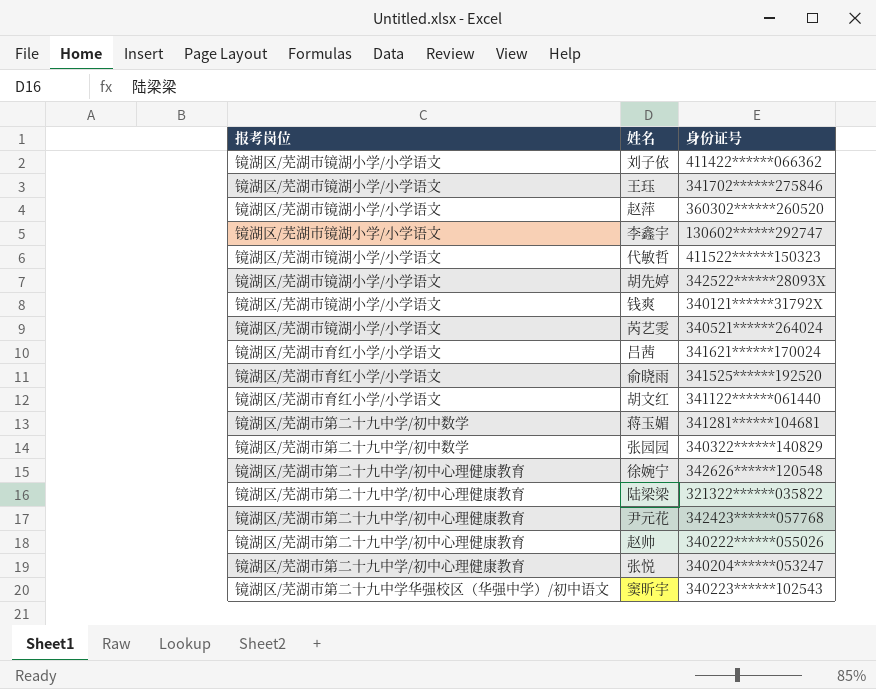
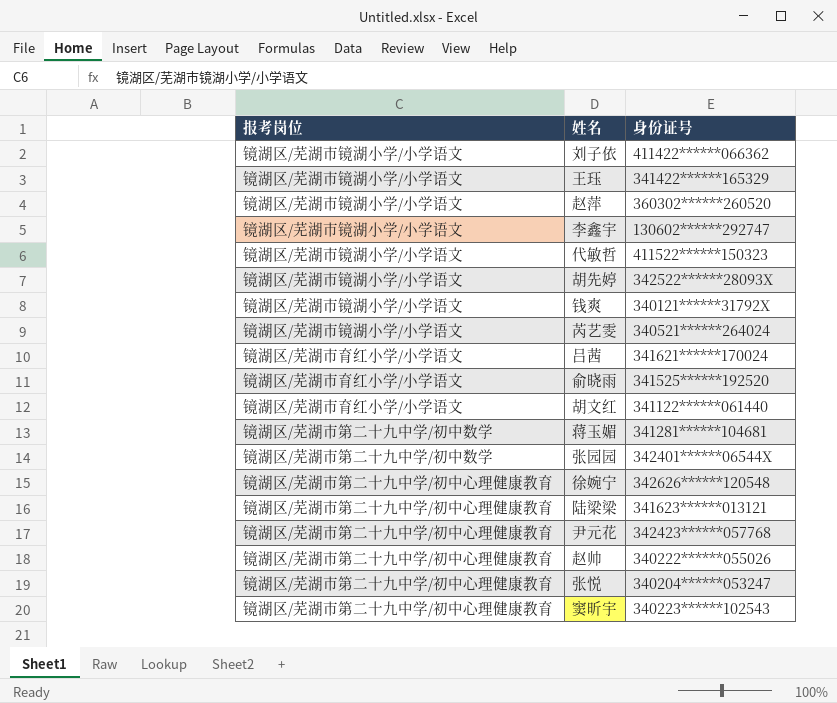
王珏 | 身份证号: 341702******275846 -> 341422******165329
张园园 | 身份证号: 340322******140829 -> 342401******06544X
陆梁梁 | 身份证号: 321322******035822 -> 341623******013121
窦昕宇 | 报考岗位: 镜湖区/芜湖市第二十九中学华强校区（华强中学）/初中语文 -> 镜湖区/芜湖市第二十九中学/初中心理健康教育

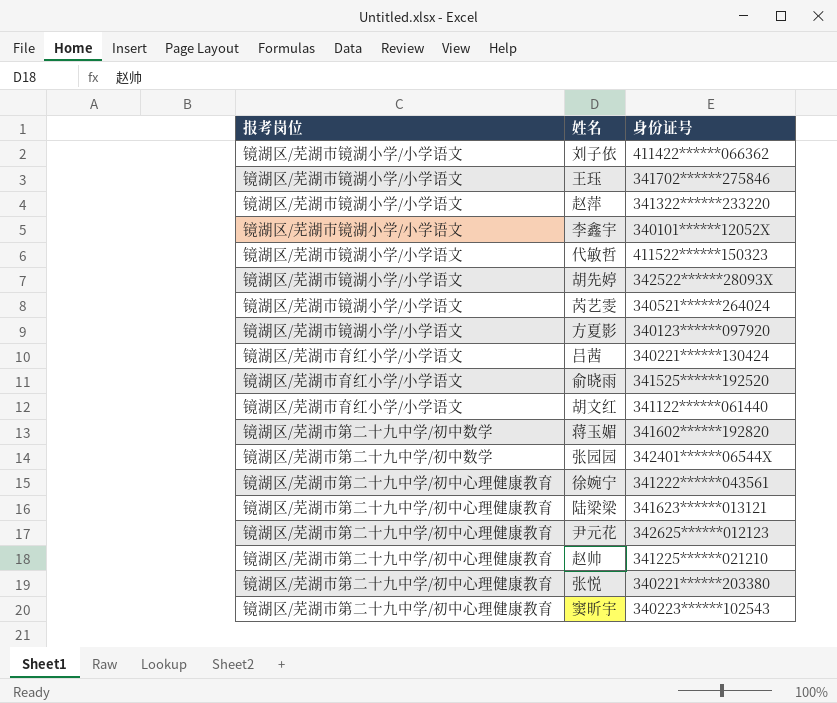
row 钱爽: 镜湖区/芜湖市镜湖小学/小学语文 | 340121******31792X -> none
王珏 | 身份证号: 341422******165329 -> 341702******275846
赵萍 | 身份证号: 360302******260520 -> 341322******233220
李鑫宇 | 身份证号: 130602******292747 -> 340101******12052X
row 方夏影: none -> 镜湖区/芜湖市镜湖小学/小学语文 | 340123******097920
吕茜 | 身份证号: 341621******170024 -> 340221******130424
蒋玉媚 | 身份证号: 341281******104681 -> 341602******192820
徐婉宁 | 身份证号: 342626******120548 -> 341222******043561
尹元花 | 身份证号: 342423******057768 -> 342625******012123
赵帅 | 身份证号: 340222******055026 -> 341225******021210
张悦 | 身份证号: 340204******053247 -> 340221******203380

